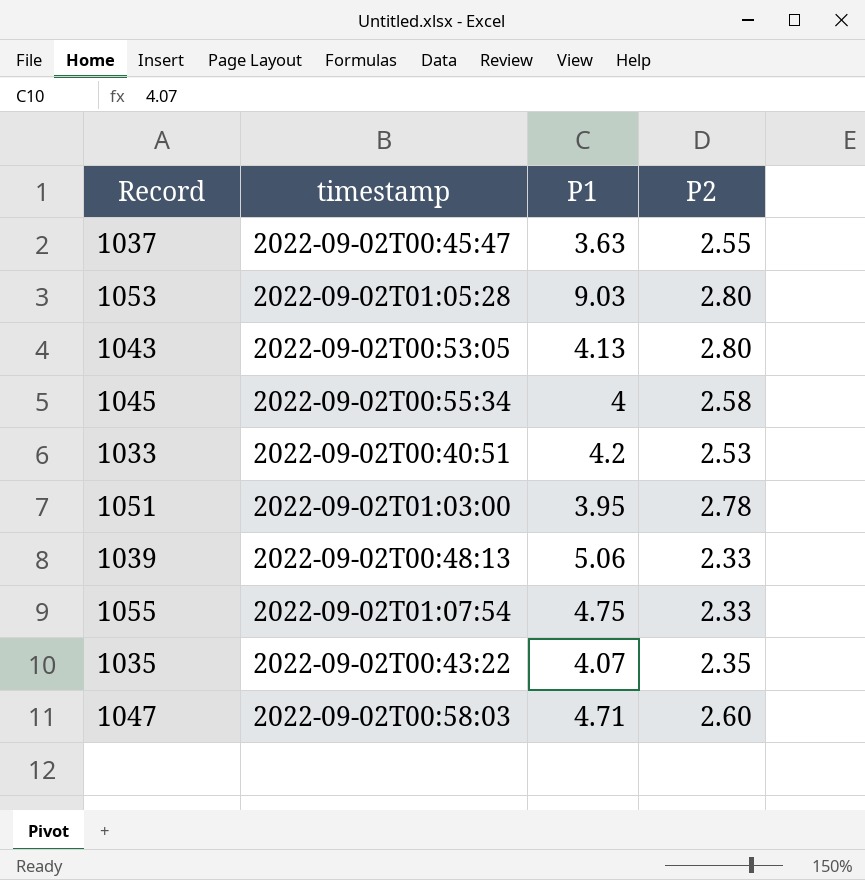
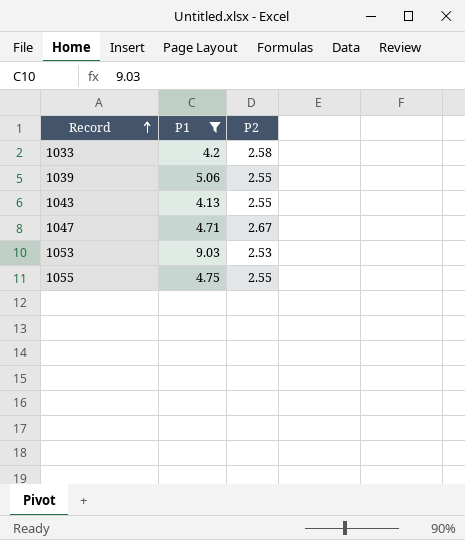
filter: none -> P1 >= 4.13
row order: none -> Record ascending
column timestamp | position: 2 -> none
1033 | P2: 2.53 -> 2.58
1039 | P2: 2.33 -> 2.55
1043 | P2: 2.80 -> 2.55
1047 | P2: 2.60 -> 2.67
1053 | P2: 2.80 -> 2.53
1055 | P2: 2.33 -> 2.55

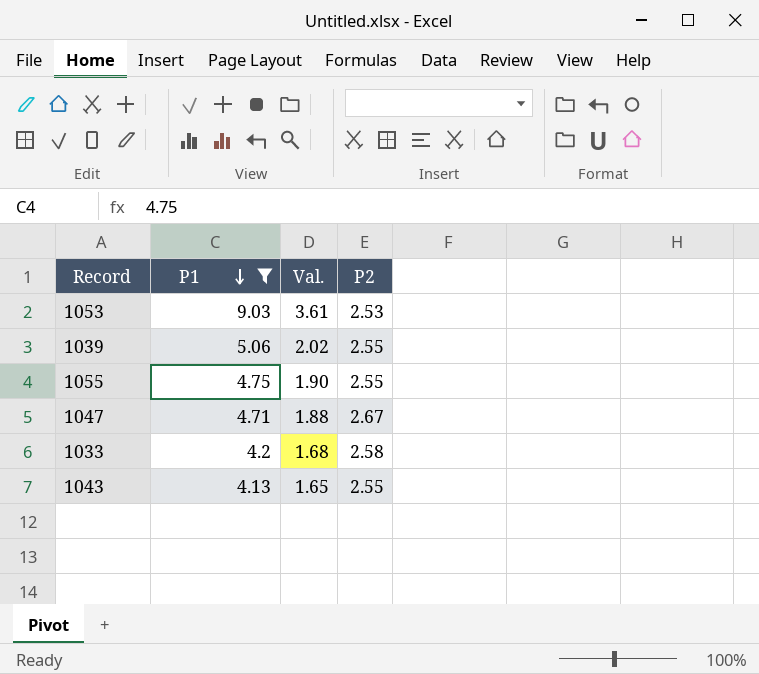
row order: Record ascending -> P1 descending
column Val. | formula: none -> [P1] * 0.4

